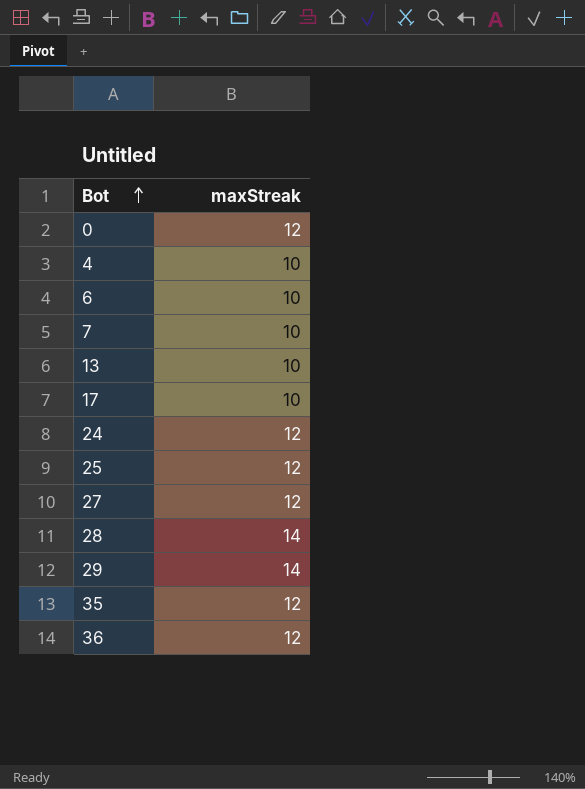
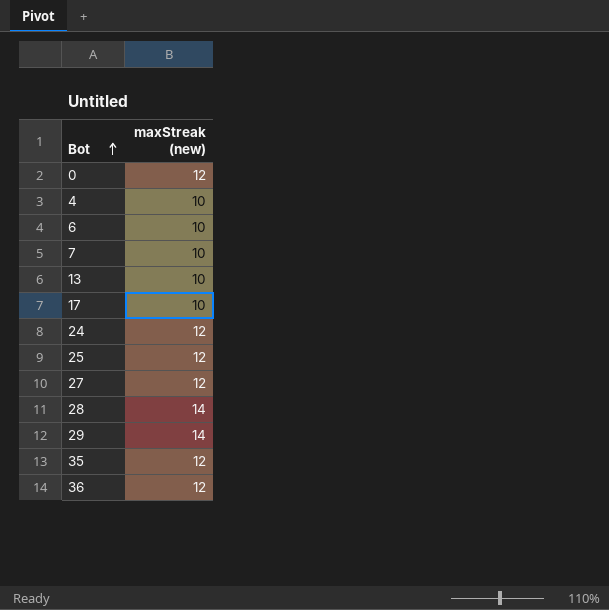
column name: maxStreak -> maxStreak (new)

